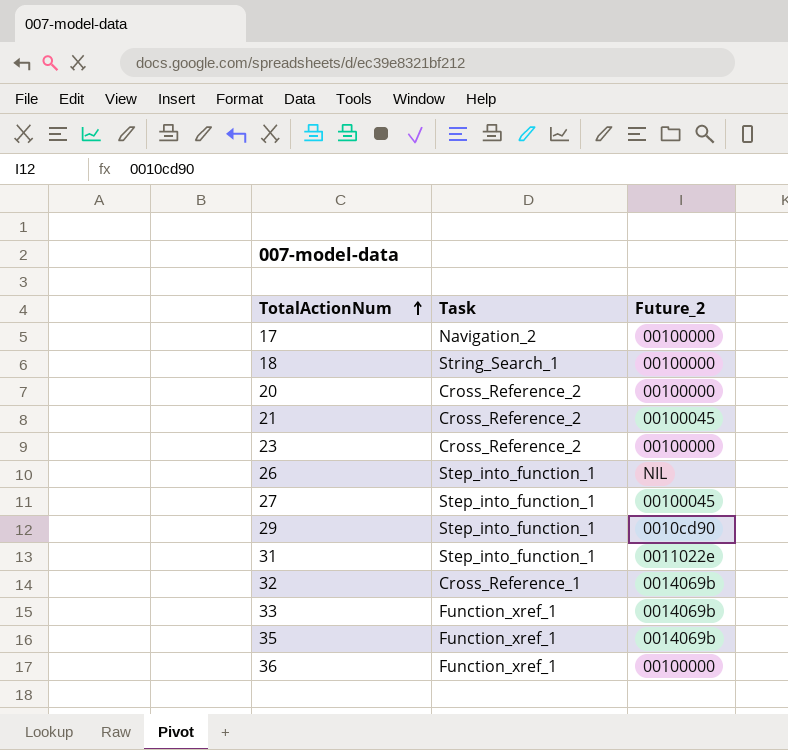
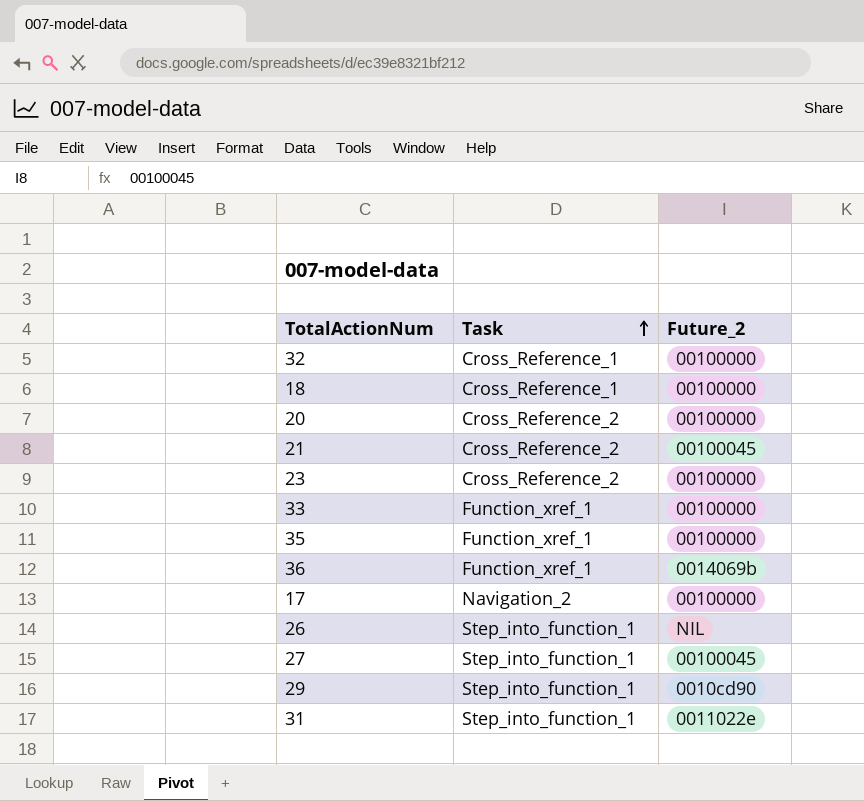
row order: TotalActionNum ascending -> Task ascending
32 | Future_2: 0014069b -> 00100000
18 | Task: String_Search_1 -> Cross_Reference_1
33 | Future_2: 0014069b -> 00100000
35 | Future_2: 0014069b -> 00100000
36 | Future_2: 00100000 -> 0014069b

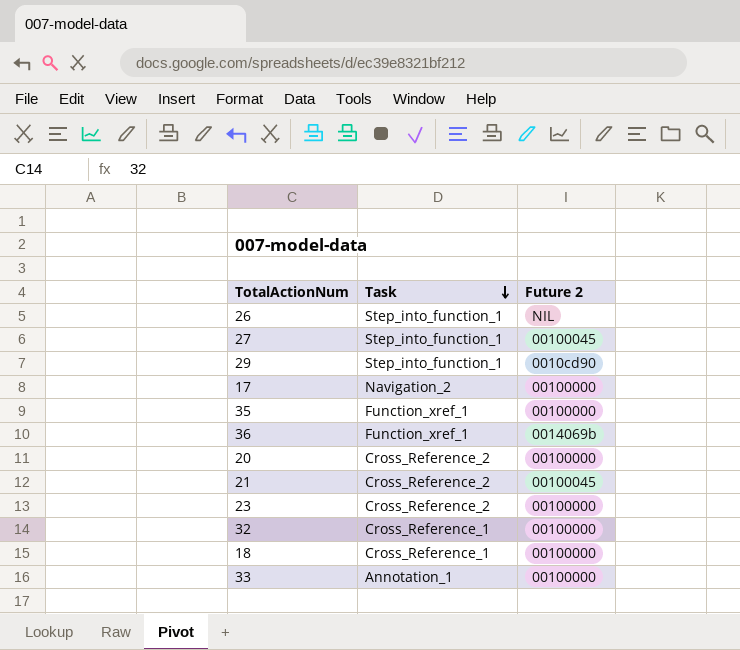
row order: Task ascending -> Task descending
column name: Future_2 -> Future 2
row 31: Step_into_function_1 | 0011022e -> none
33 | Task: Function_xref_1 -> Annotation_1

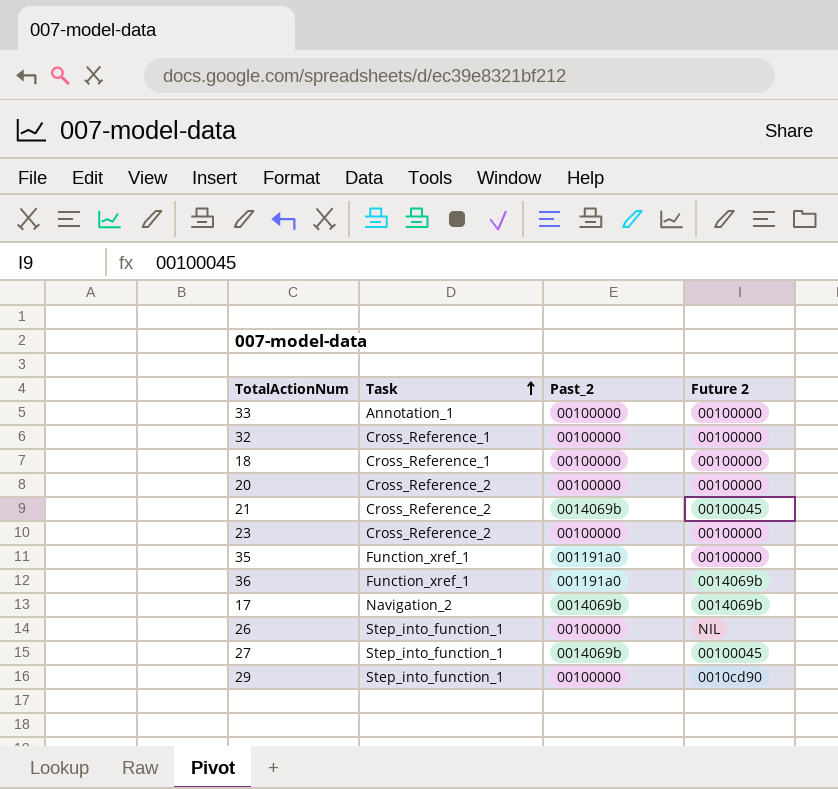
row order: Task descending -> Task ascending
column Past_2 | position: none -> 3
17 | Future 2: 00100000 -> 0014069b

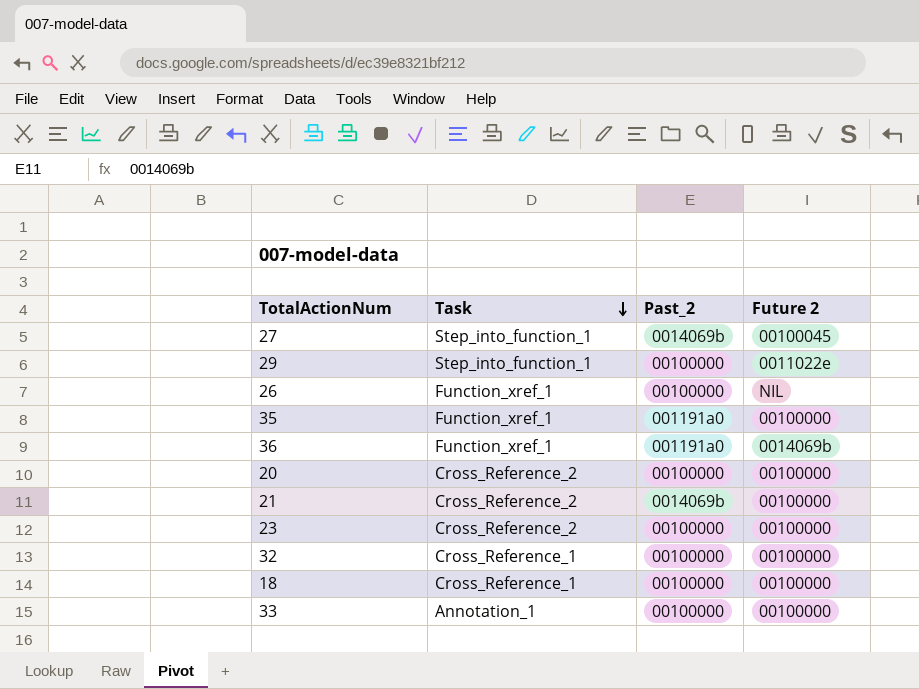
row order: Task ascending -> Task descending
row 17: Navigation_2 | 0014069b | 0014069b -> none
29 | Future 2: 0010cd90 -> 0011022e
26 | Task: Step_into_function_1 -> Function_xref_1
21 | Future 2: 00100045 -> 00100000

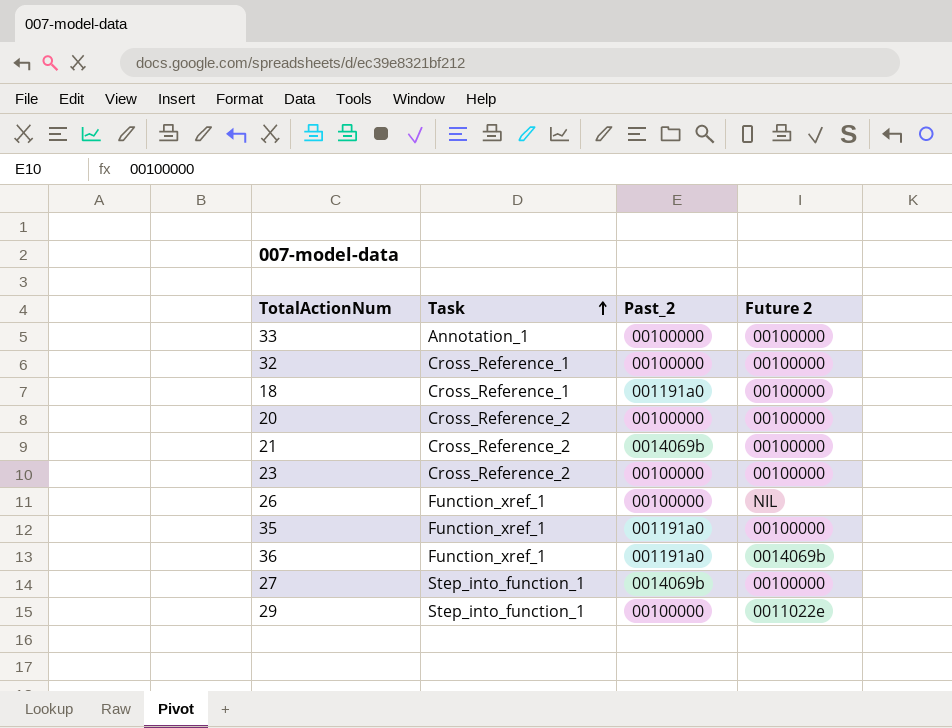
row order: Task descending -> Task ascending
18 | Past_2: 00100000 -> 001191a0
27 | Future 2: 00100045 -> 00100000

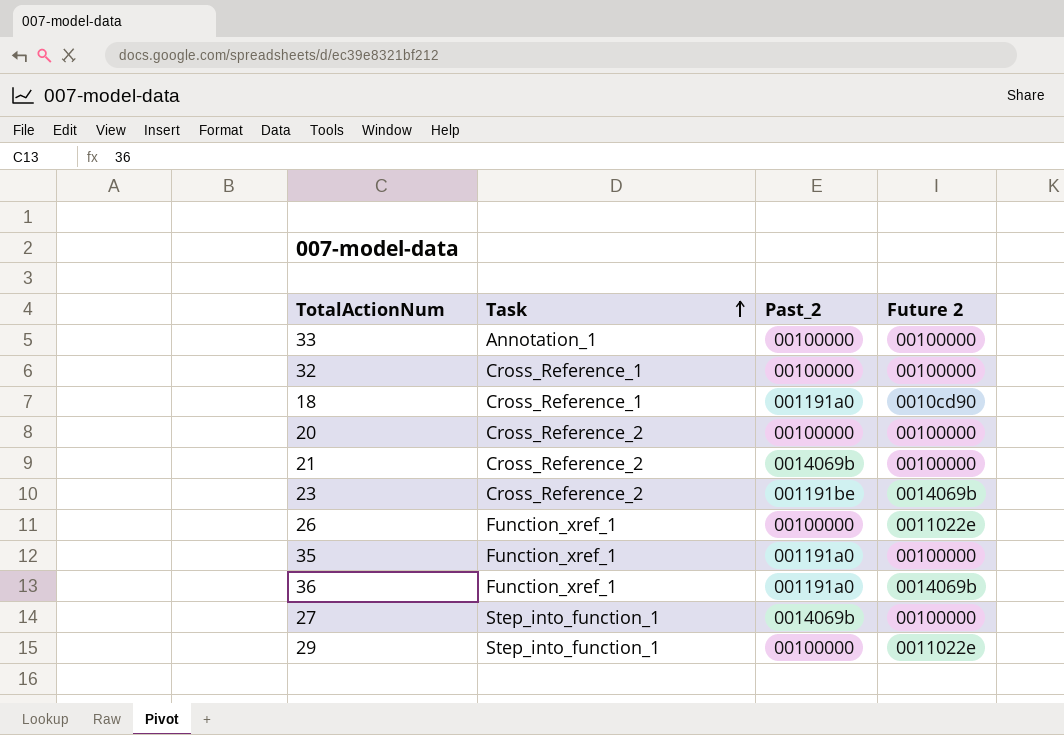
18 | Future 2: 00100000 -> 0010cd90
23 | Past_2: 00100000 -> 001191be
23 | Future 2: 00100000 -> 0014069b
26 | Future 2: NIL -> 0011022e

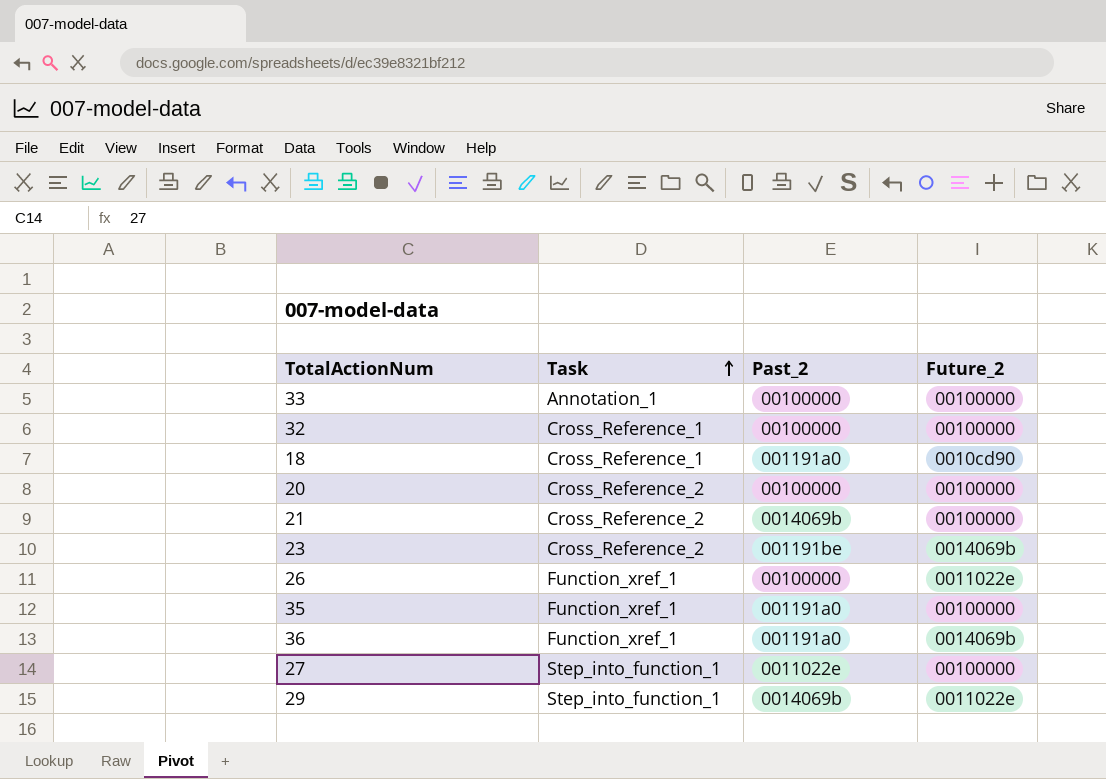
column name: Future 2 -> Future_2
27 | Past_2: 0014069b -> 0011022e
29 | Past_2: 00100000 -> 0014069b

